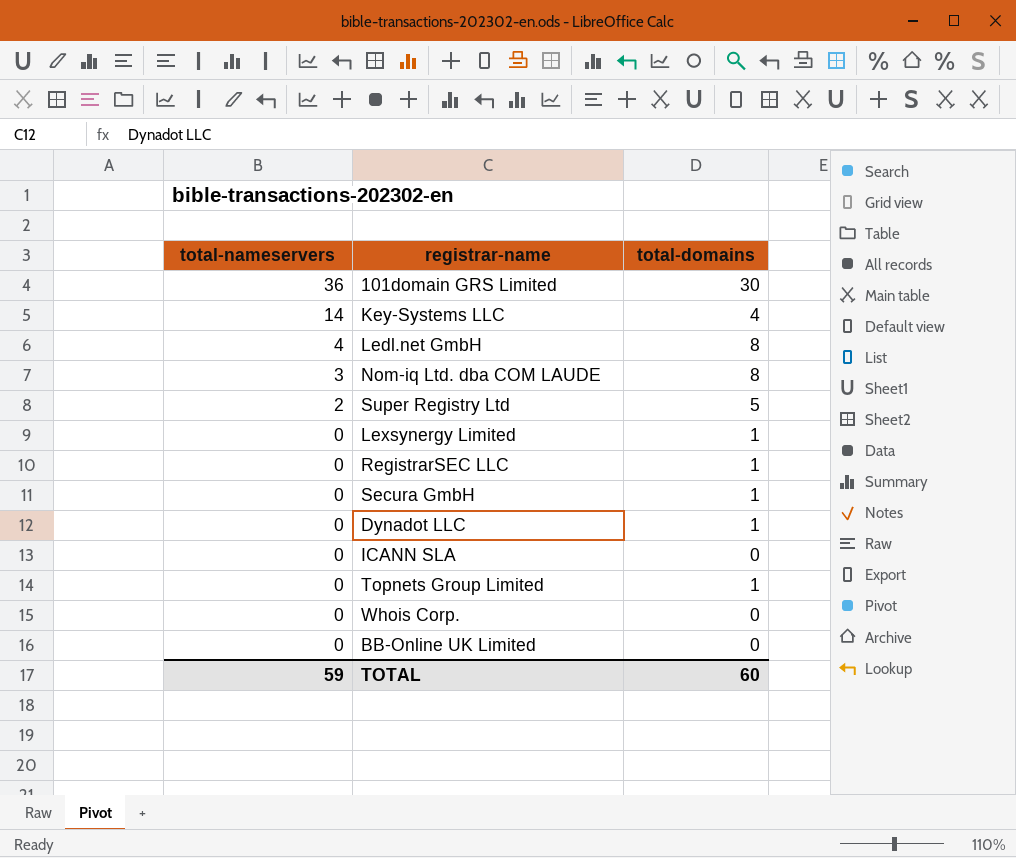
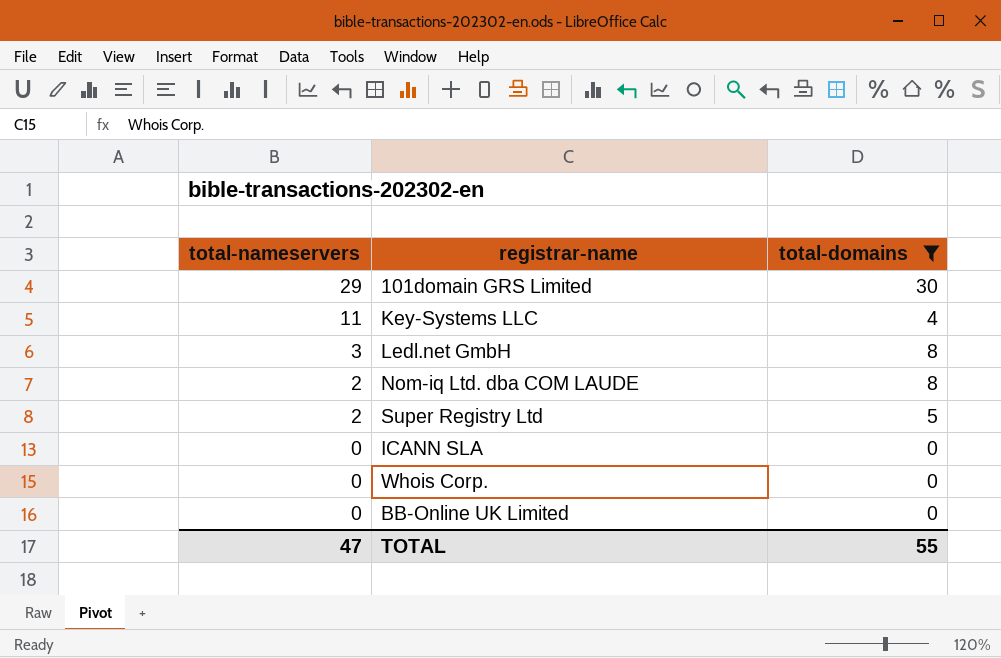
filter: none -> total-domains != 1
101domain GRS Limited | total-nameservers: 36 -> 29
Key-Systems LLC | total-nameservers: 14 -> 11
Ledl.net GmbH | total-nameservers: 4 -> 3
Nom-iq Ltd. dba COM LAUDE | total-nameservers: 3 -> 2
TOTAL | total-nameservers: 59 -> 47
TOTAL | total-domains: 60 -> 55

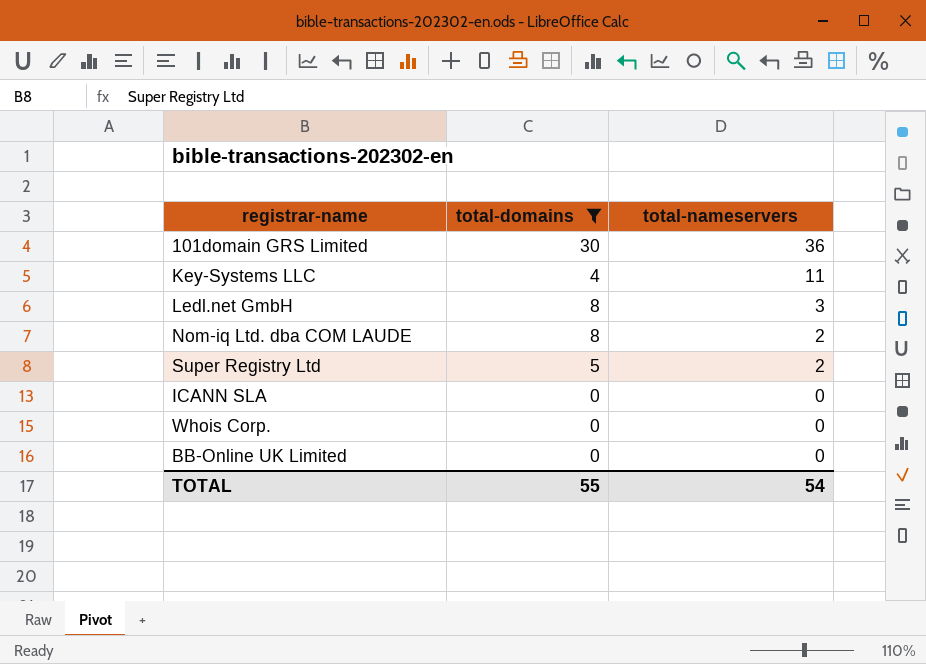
column total-nameservers | position: 1 -> 3
101domain GRS Limited | total-nameservers: 29 -> 36
TOTAL | total-nameservers: 47 -> 54

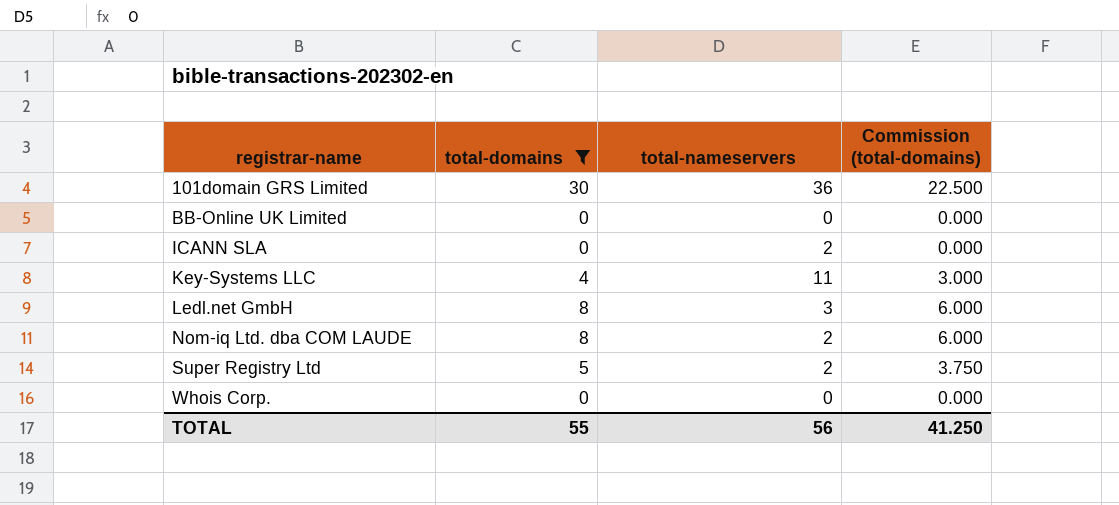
row order: total-nameservers descending -> registrar-name ascending
column Commission (total-domains) | formula: none -> [total-domains] * 0.75
ICANN SLA | total-nameservers: 0 -> 2
TOTAL | total-nameservers: 54 -> 56

